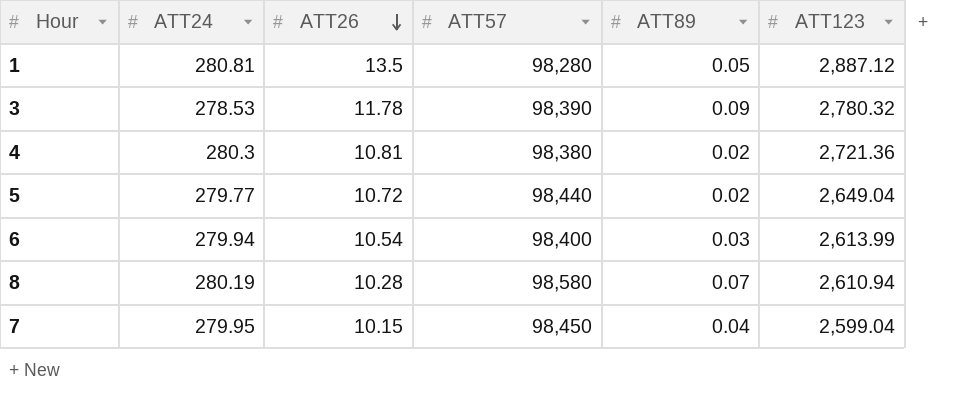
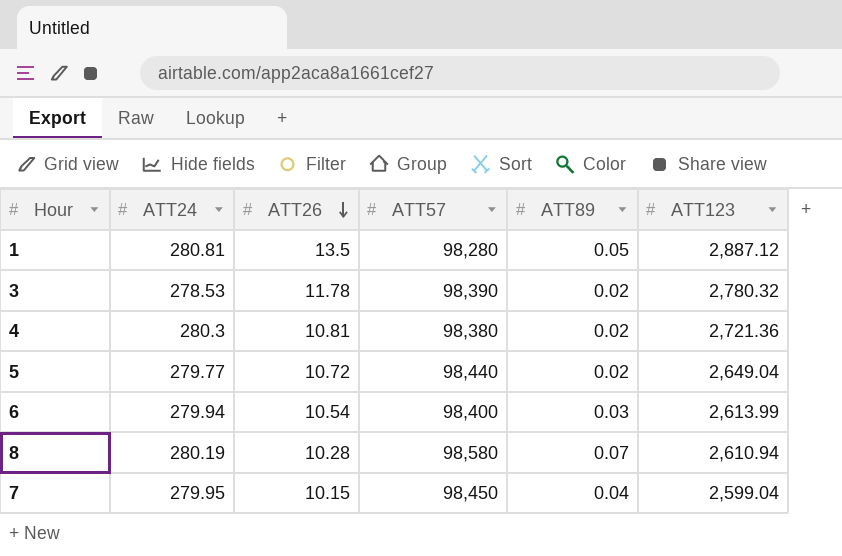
3 | ATT89: 0.09 -> 0.02

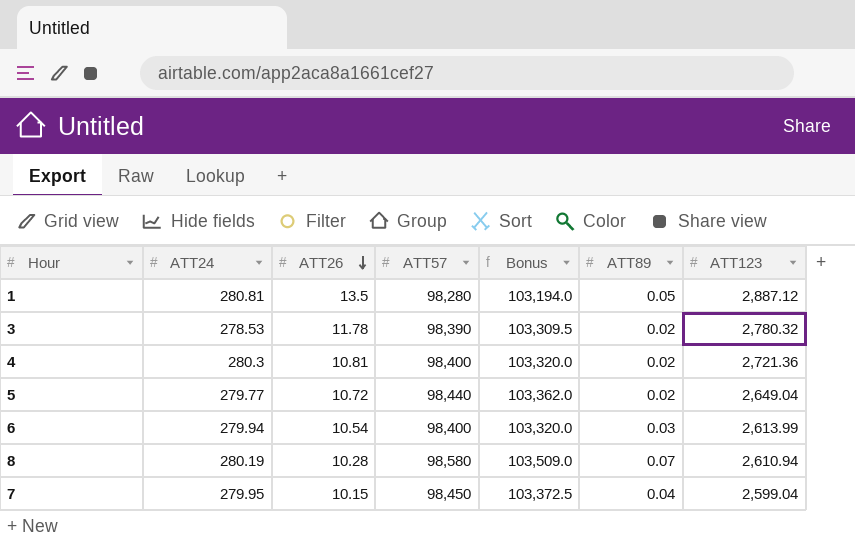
column Bonus | formula: none -> [ATT57] * 1.05
4 | ATT57: 98,380 -> 98,400

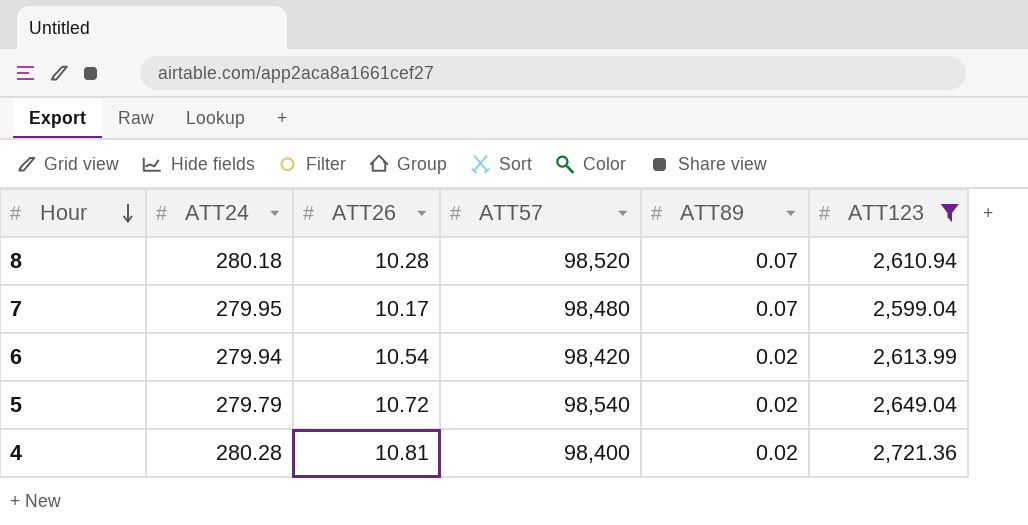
filter: none -> ATT123 <= 2,721.36
row order: ATT26 descending -> Hour descending
column Bonus | formula: [ATT57] * 1.05 -> none
8 | ATT24: 280.19 -> 280.18
8 | ATT57: 98,580 -> 98,520
7 | ATT26: 10.15 -> 10.17
7 | ATT57: 98,450 -> 98,480
7 | ATT89: 0.04 -> 0.07
6 | ATT57: 98,400 -> 98,420
6 | ATT89: 0.03 -> 0.02
5 | ATT24: 279.77 -> 279.79
5 | ATT57: 98,440 -> 98,540
4 | ATT24: 280.3 -> 280.28

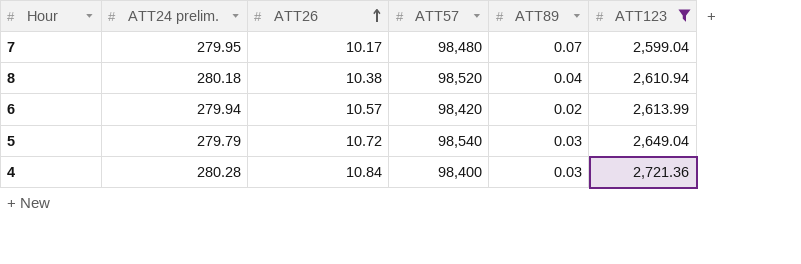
row order: Hour descending -> ATT26 ascending
column name: ATT24 -> ATT24 prelim.
8 | ATT26: 10.28 -> 10.38
8 | ATT89: 0.07 -> 0.04
6 | ATT26: 10.54 -> 10.57
5 | ATT89: 0.02 -> 0.03
4 | ATT26: 10.81 -> 10.84
4 | ATT89: 0.02 -> 0.03

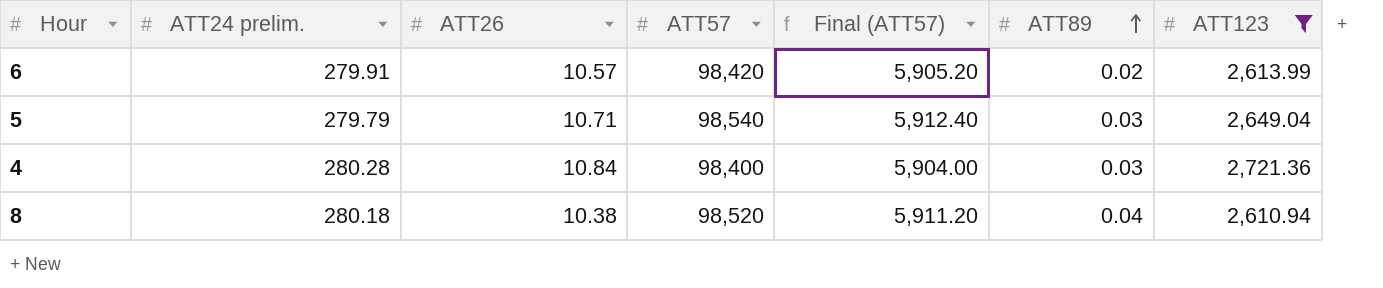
row order: ATT26 ascending -> ATT89 ascending
column Final (ATT57) | formula: none -> [ATT57] * 0.06
row 7: 279.95 | 10.17 | 98,480 | 0.07 | 2,599.04 -> none
6 | ATT24 prelim.: 279.94 -> 279.91
5 | ATT26: 10.72 -> 10.71

